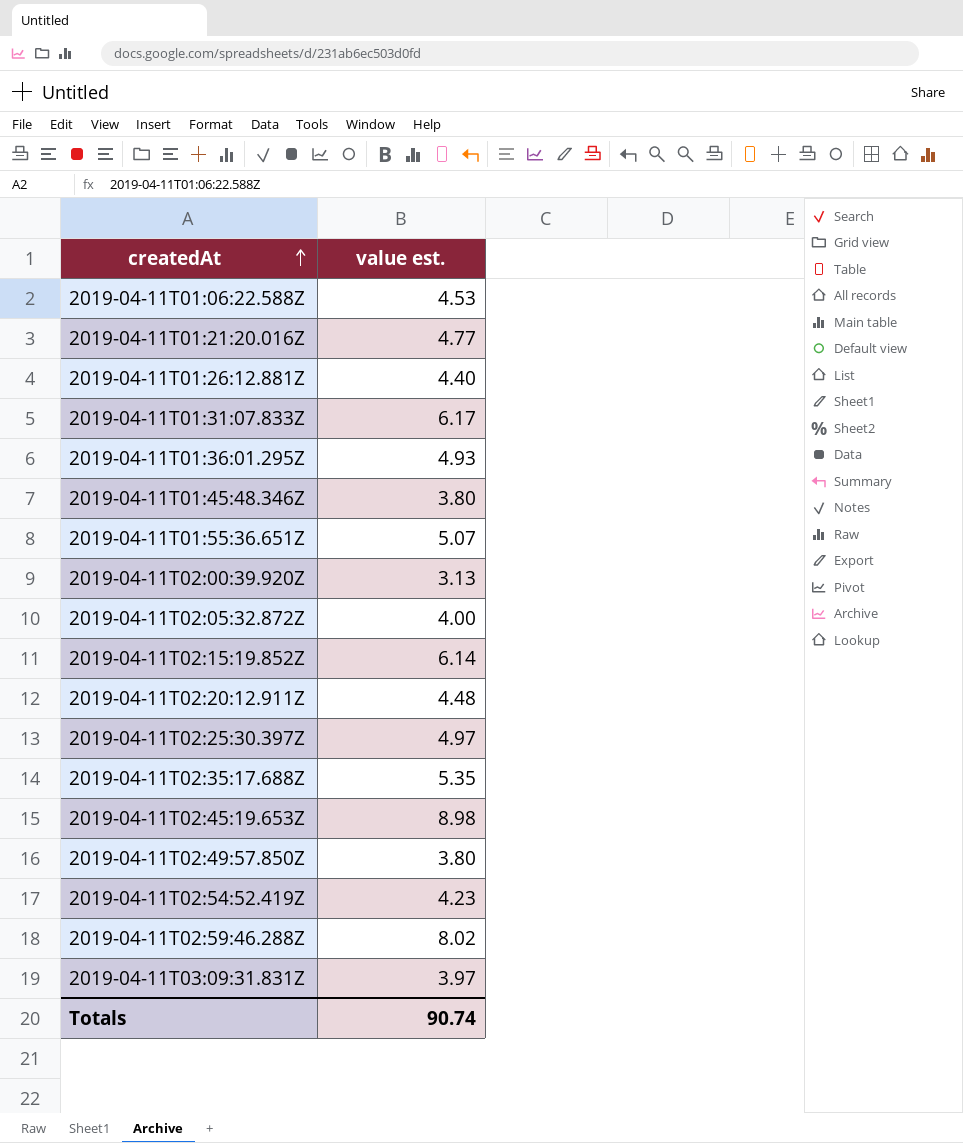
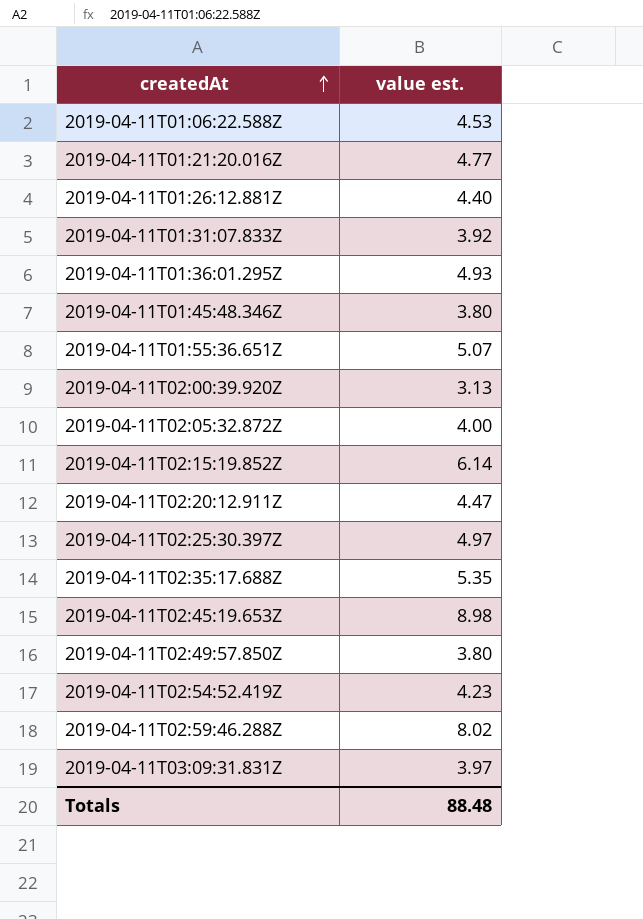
2019-04-11T01:31:07.833Z | value est.: 6.17 -> 3.92
2019-04-11T02:20:12.911Z | value est.: 4.48 -> 4.47
Totals | value est.: 90.74 -> 88.48

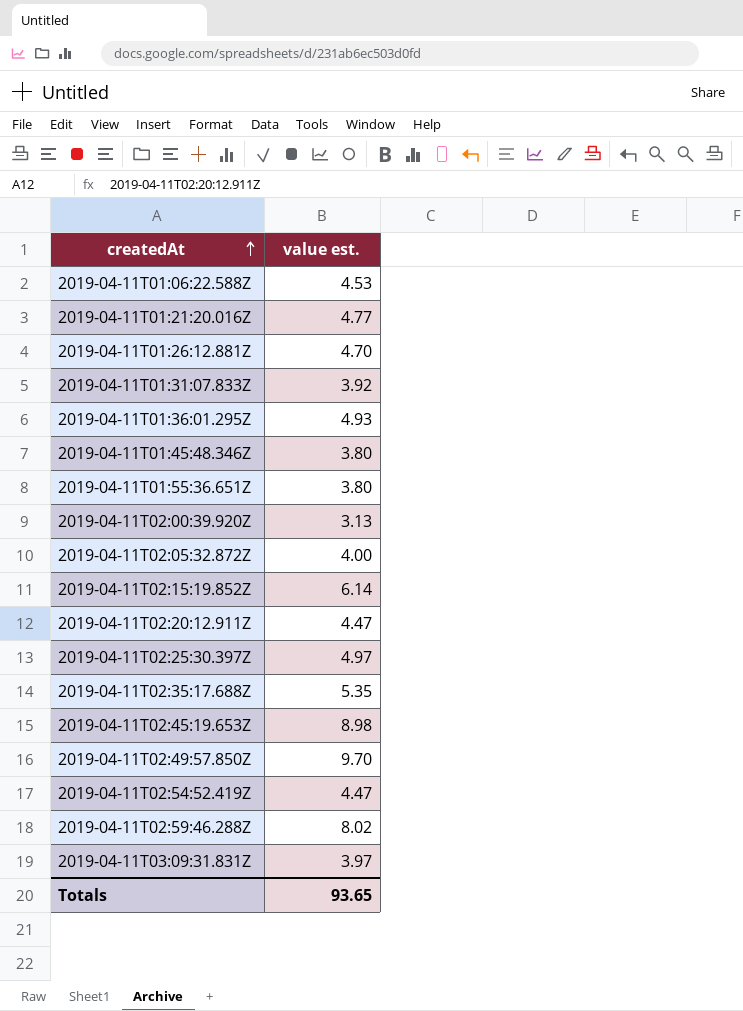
2019-04-11T01:26:12.881Z | value est.: 4.40 -> 4.70
2019-04-11T01:55:36.651Z | value est.: 5.07 -> 3.80
2019-04-11T02:49:57.850Z | value est.: 3.80 -> 9.70
2019-04-11T02:54:52.419Z | value est.: 4.23 -> 4.47
Totals | value est.: 88.48 -> 93.65

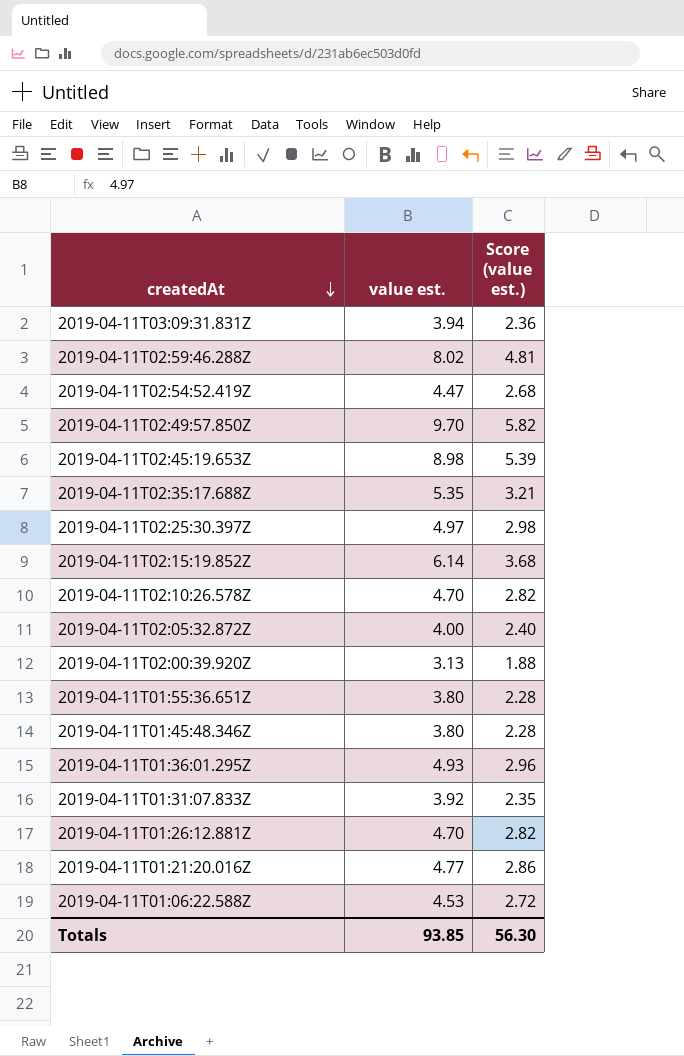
row order: createdAt ascending -> createdAt descending
column Score (value est.) | formula: none -> [value est.] * 0.6
row 2019-04-11T02:20:12.911Z: 4.47 -> none
2019-04-11T03:09:31.831Z | value est.: 3.97 -> 3.94
row 2019-04-11T02:10:26.578Z: none -> 4.70 | 2.82
Totals | value est.: 93.65 -> 93.85

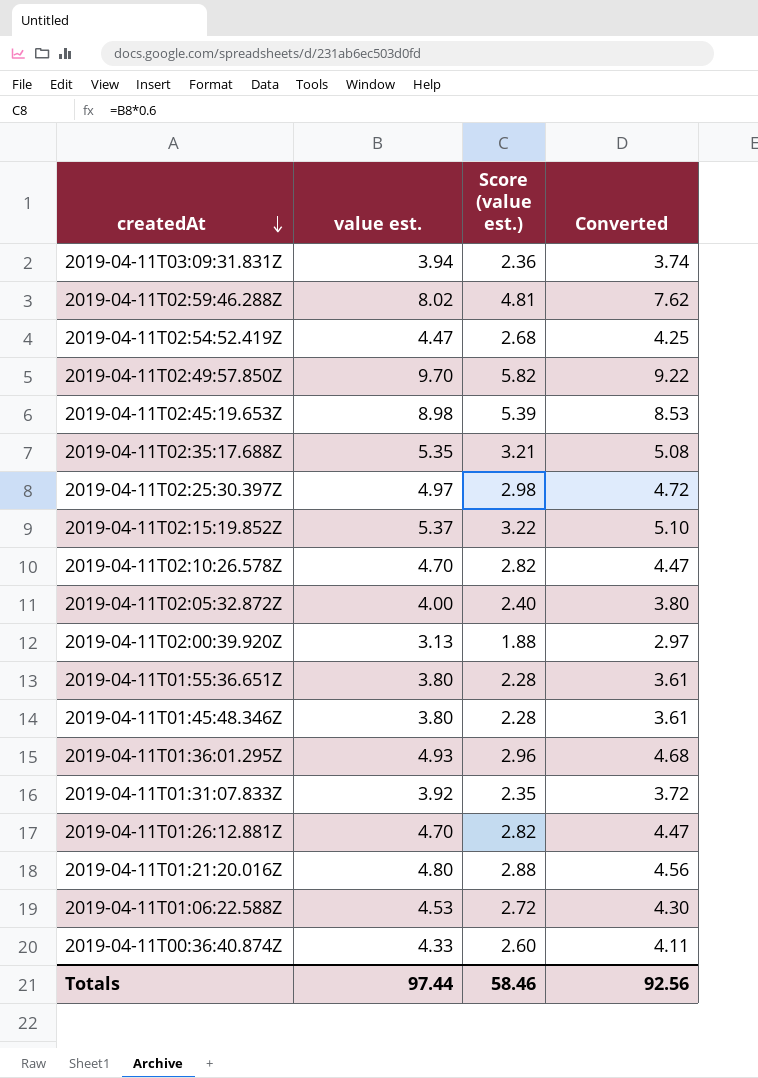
column Converted | formula: none -> [value est.] * 0.95
2019-04-11T02:15:19.852Z | value est.: 6.14 -> 5.37
2019-04-11T02:15:19.852Z | Score (value est.): 3.68 -> 3.22
2019-04-11T01:21:20.016Z | value est.: 4.77 -> 4.80
2019-04-11T01:21:20.016Z | Score (value est.): 2.86 -> 2.88
row 2019-04-11T00:36:40.874Z: none -> 4.33 | 2.60 | 4.11
Totals | value est.: 93.85 -> 97.44
Totals | Score (value est.): 56.30 -> 58.46

